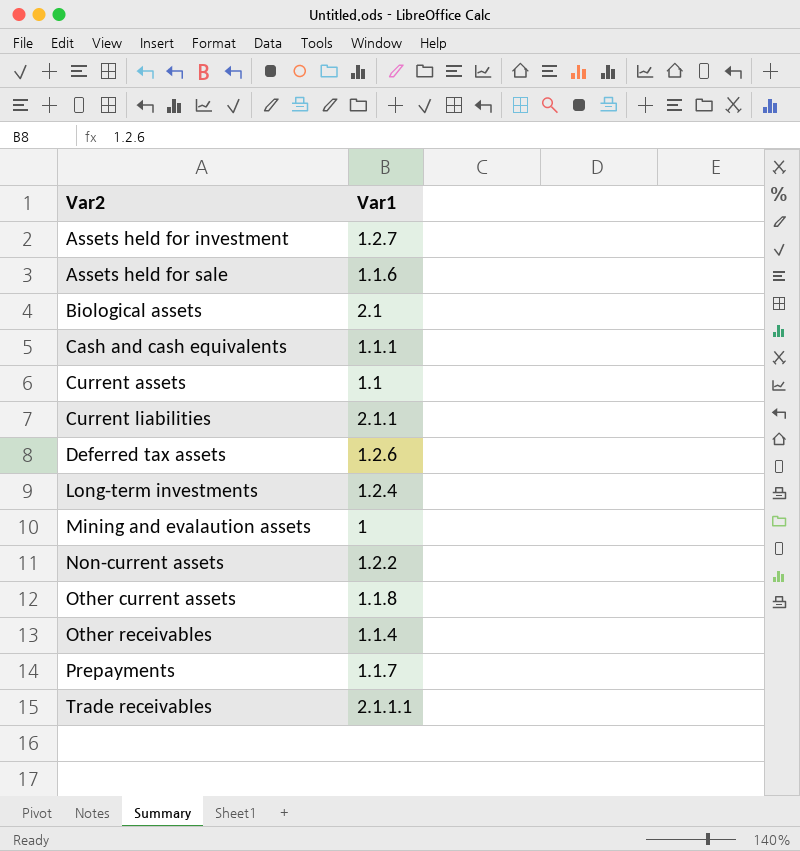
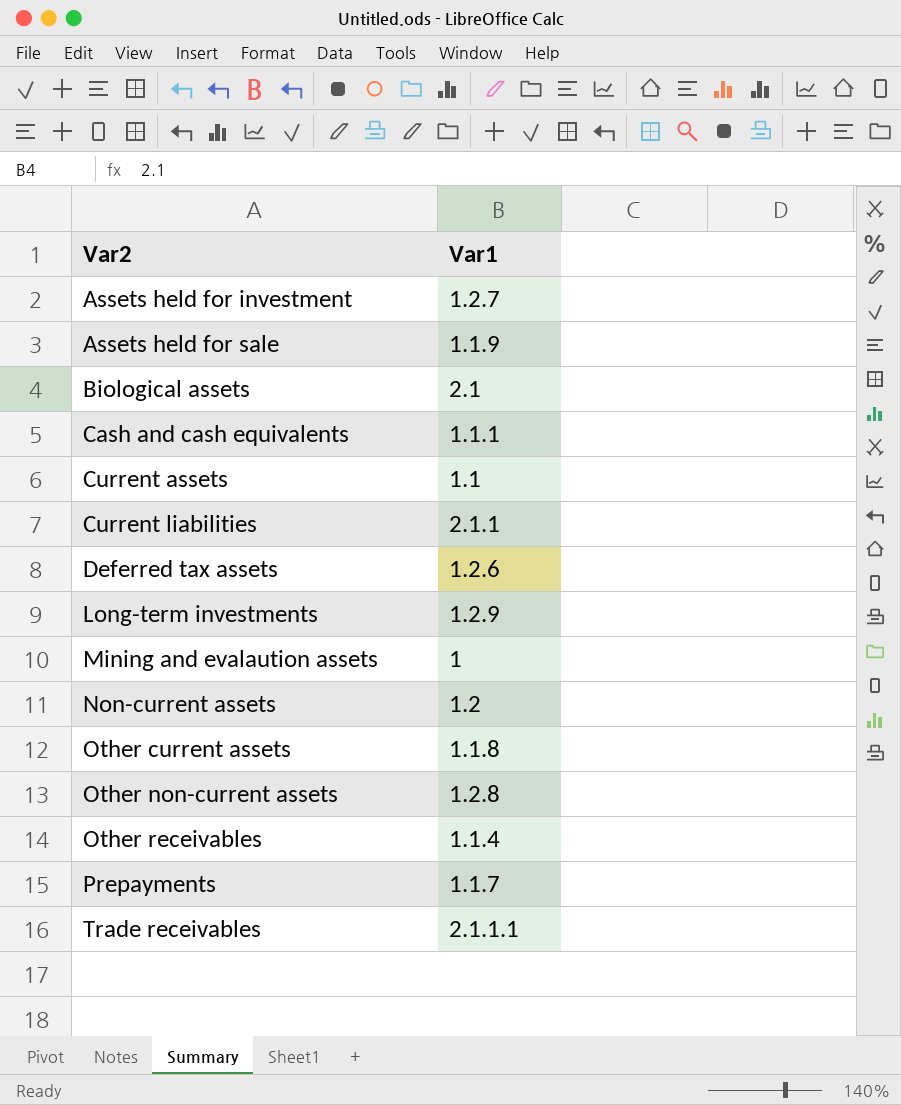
Assets held for sale | Var1: 1.1.6 -> 1.1.9
Long-term investments | Var1: 1.2.4 -> 1.2.9
Non-current assets | Var1: 1.2.2 -> 1.2
row Other non-current assets: none -> 1.2.8

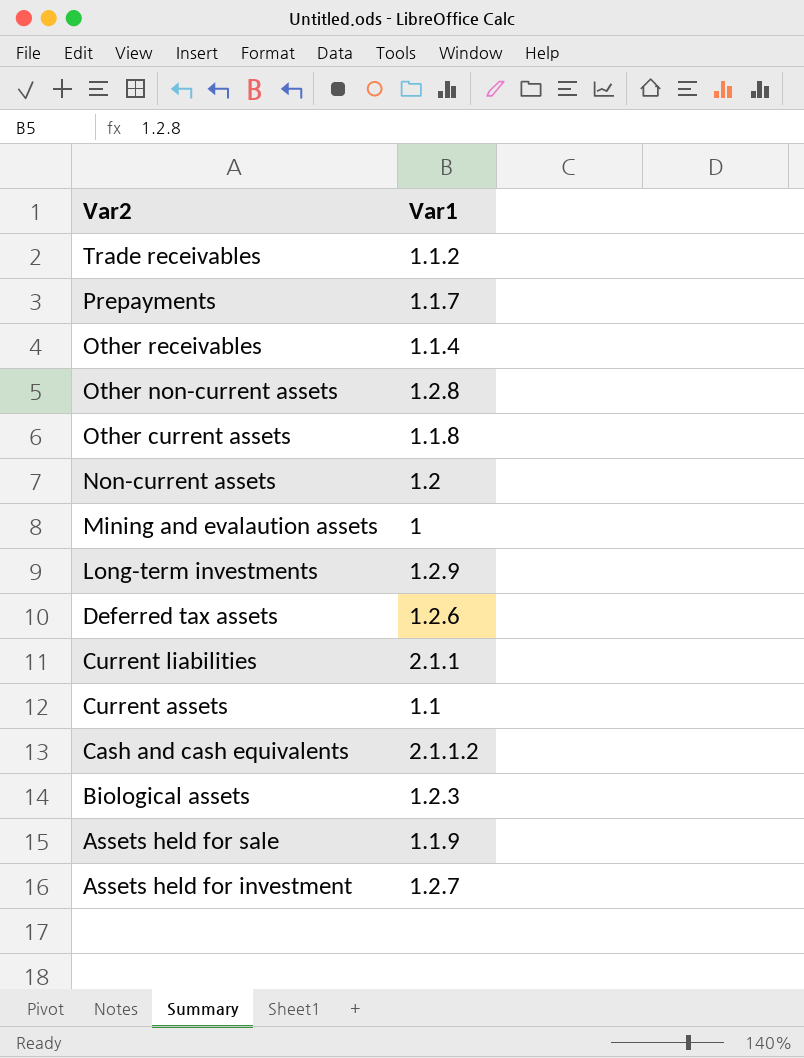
row order: Var2 ascending -> Var2 descending
Trade receivables | Var1: 2.1.1.1 -> 1.1.2
Cash and cash equivalents | Var1: 1.1.1 -> 2.1.1.2
Biological assets | Var1: 2.1 -> 1.2.3

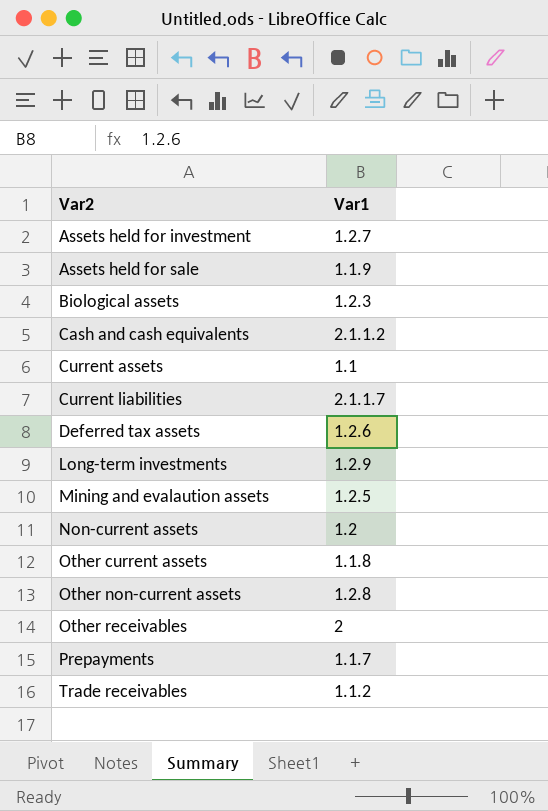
row order: Var2 descending -> Var2 ascending
Current liabilities | Var1: 2.1.1 -> 2.1.1.7
Mining and evalaution assets | Var1: 1 -> 1.2.5
Other receivables | Var1: 1.1.4 -> 2

